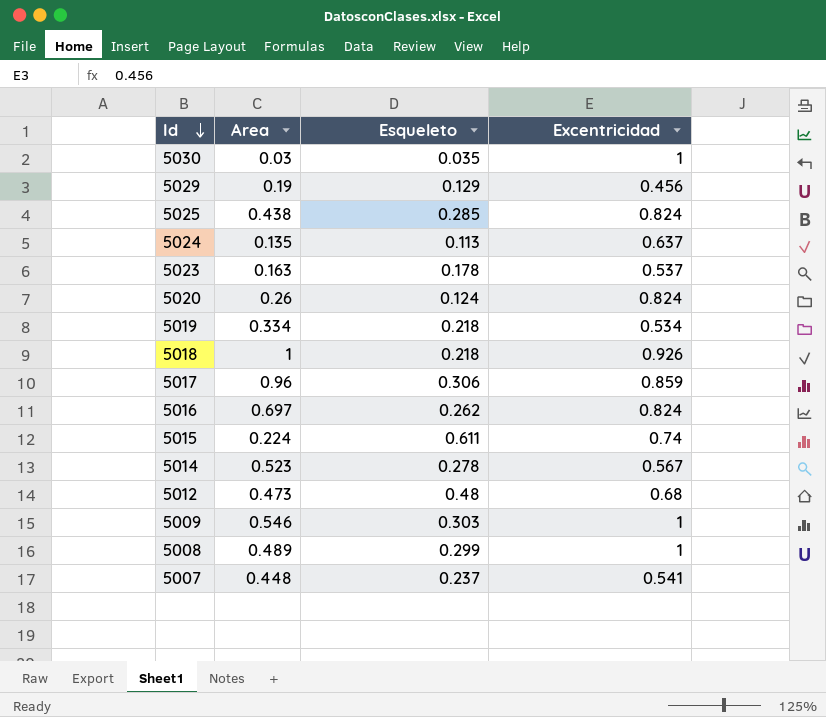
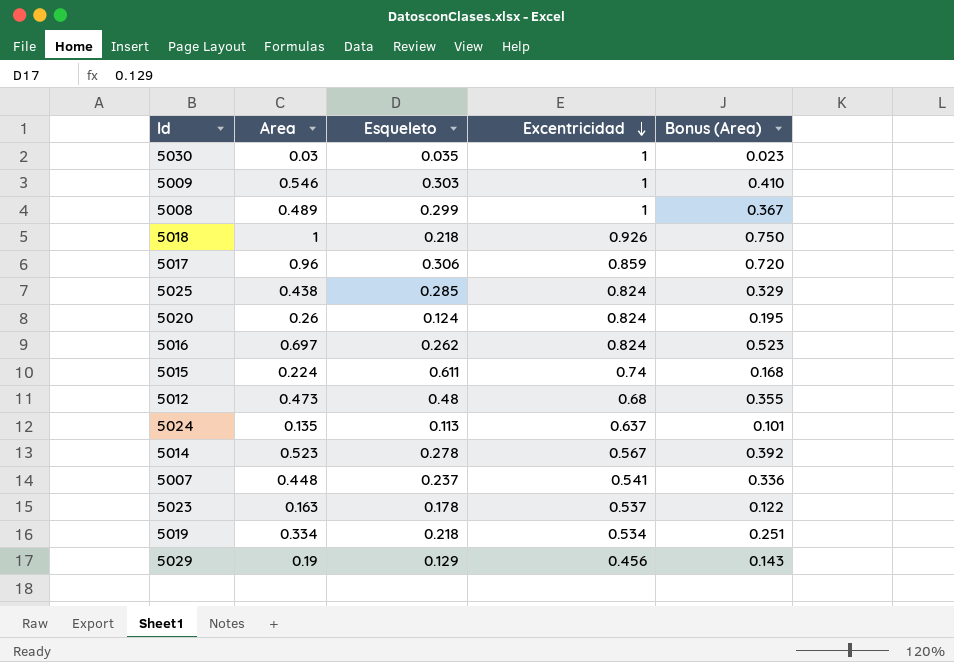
row order: Id descending -> Excentricidad descending
column Bonus (Area) | formula: none -> [Area] * 0.75

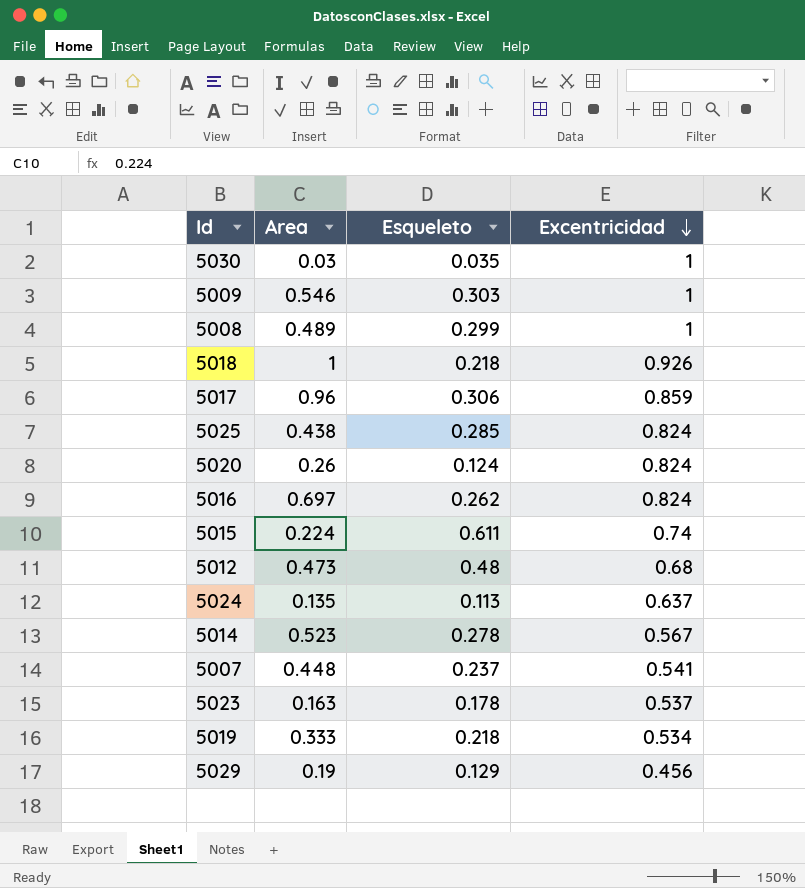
column Bonus (Area) | formula: [Area] * 0.75 -> none
5019 | Area: 0.334 -> 0.333

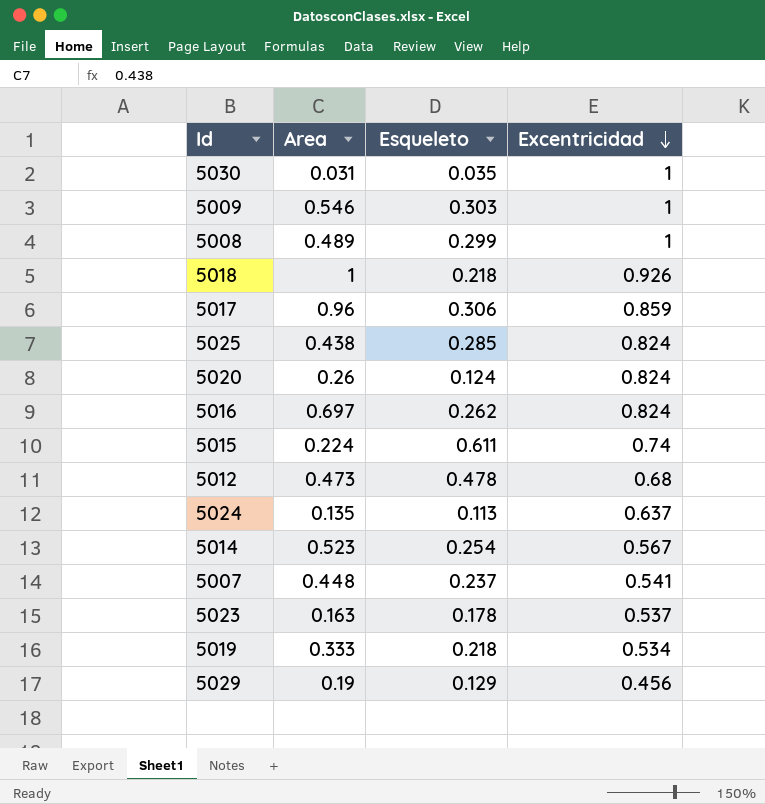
5030 | Area: 0.03 -> 0.031
5012 | Esqueleto: 0.48 -> 0.478
5014 | Esqueleto: 0.278 -> 0.254

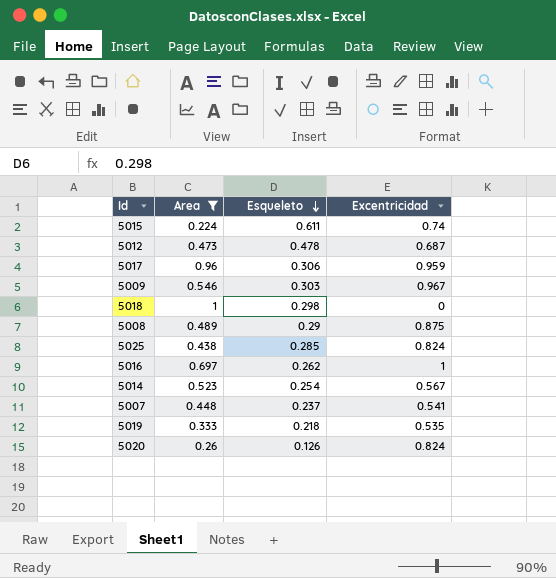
filter: none -> Area >= 0.224
row order: Excentricidad descending -> Esqueleto descending
5012 | Excentricidad: 0.68 -> 0.687
5017 | Excentricidad: 0.859 -> 0.959
5009 | Excentricidad: 1 -> 0.967
5018 | Esqueleto: 0.218 -> 0.298
5018 | Excentricidad: 0.926 -> 0
5008 | Esqueleto: 0.299 -> 0.29
5008 | Excentricidad: 1 -> 0.875
5016 | Excentricidad: 0.824 -> 1
5019 | Excentricidad: 0.534 -> 0.535
5020 | Esqueleto: 0.124 -> 0.126

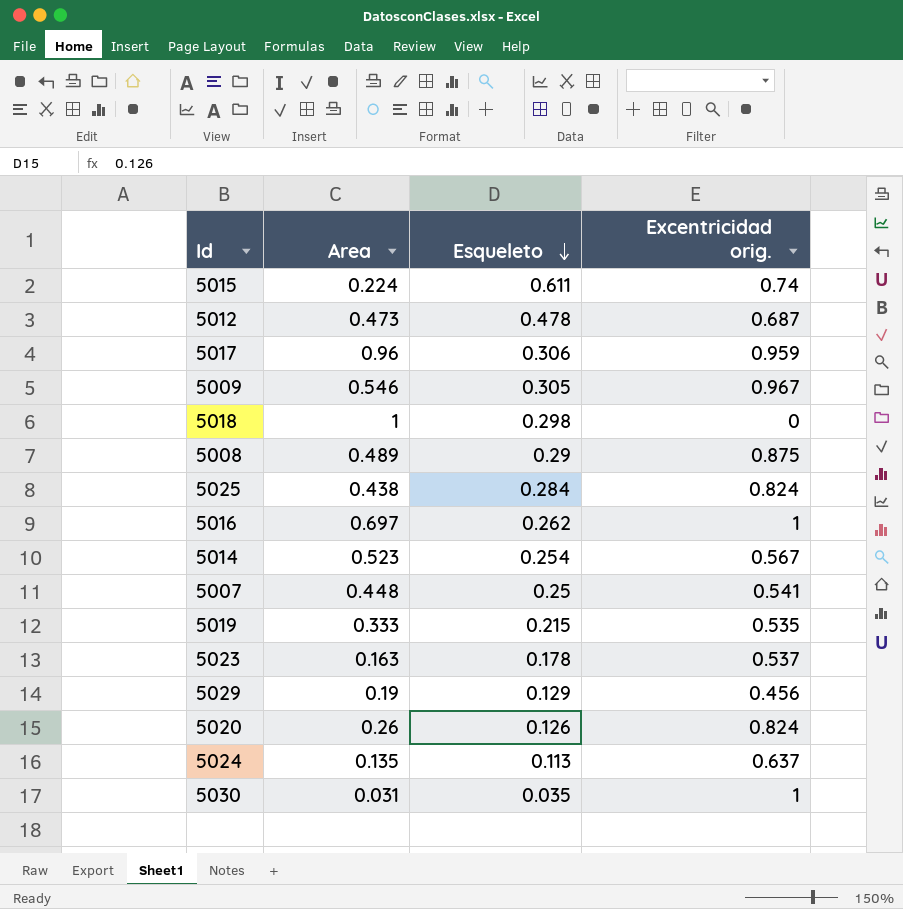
filter: Area >= 0.224 -> none
column name: Excentricidad -> Excentricidad orig.
5009 | Esqueleto: 0.303 -> 0.305
5025 | Esqueleto: 0.285 -> 0.284
5007 | Esqueleto: 0.237 -> 0.25
5019 | Esqueleto: 0.218 -> 0.215

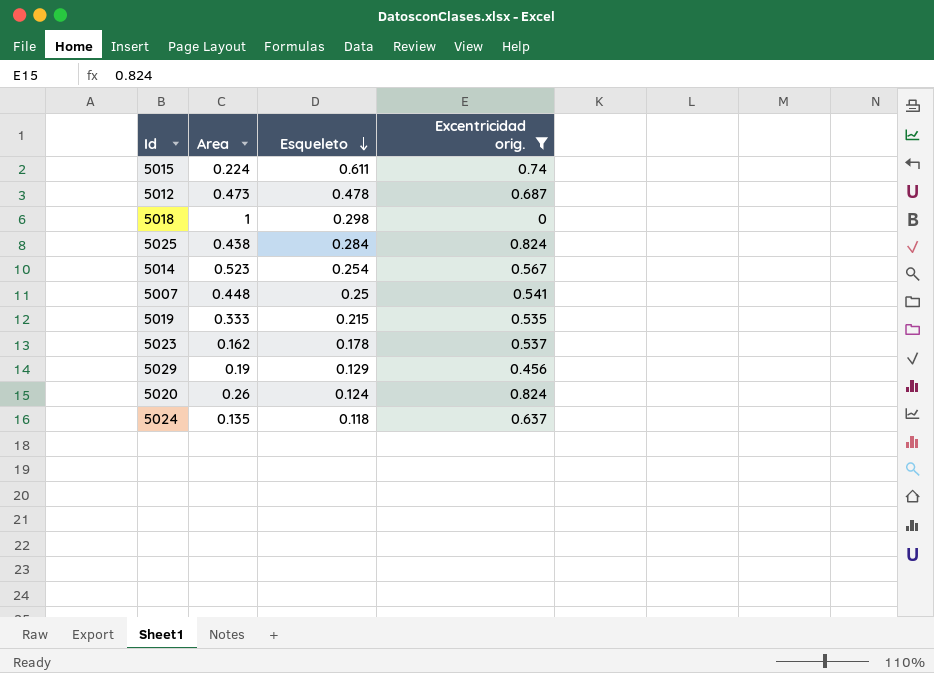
filter: none -> Excentricidad orig. <= 0.824
5023 | Area: 0.163 -> 0.162
5020 | Esqueleto: 0.126 -> 0.124
5024 | Esqueleto: 0.113 -> 0.118

